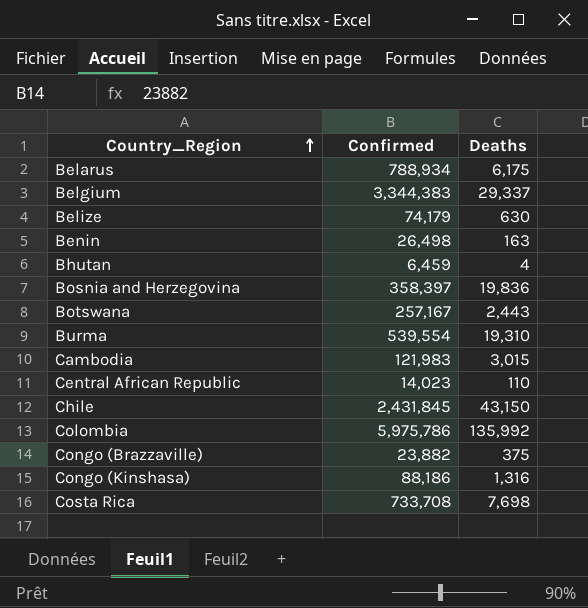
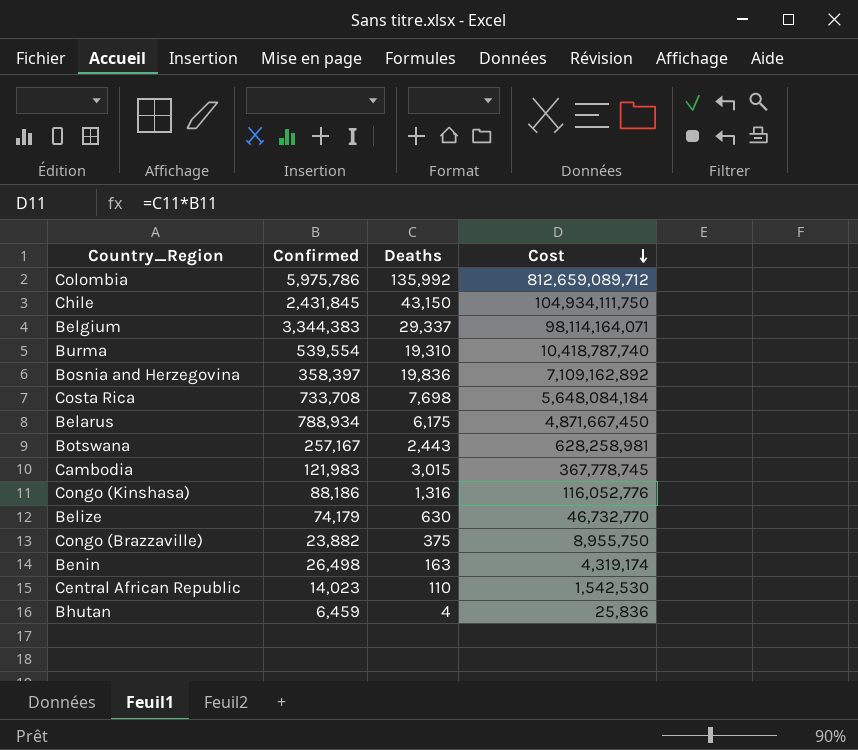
row order: Country_Region ascending -> Cost descending
column Cost | formula: none -> [Confirmed] * [Deaths]

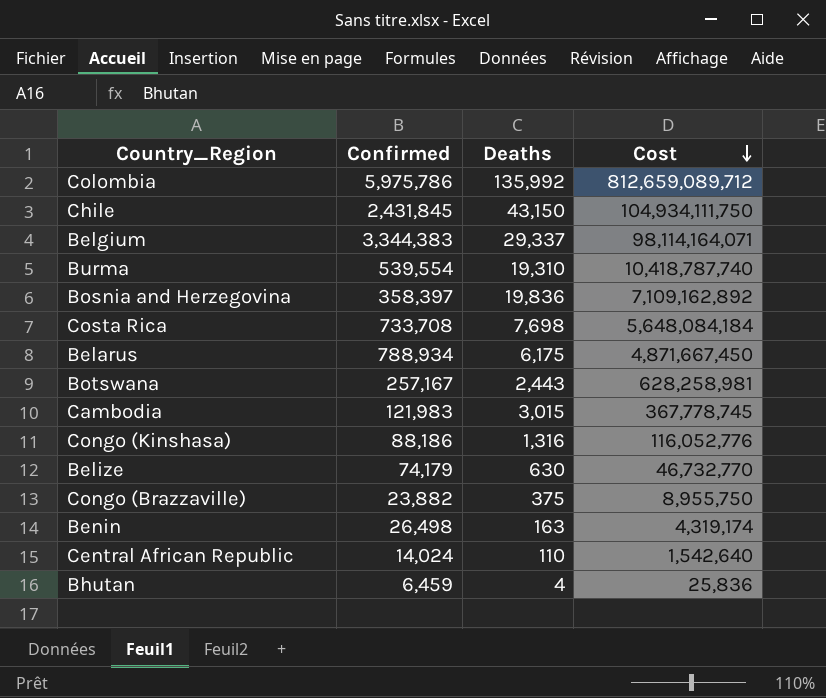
Central African Republic | Confirmed: 14,023 -> 14,024
Central African Republic | Cost: 1,542,530 -> 1,542,640

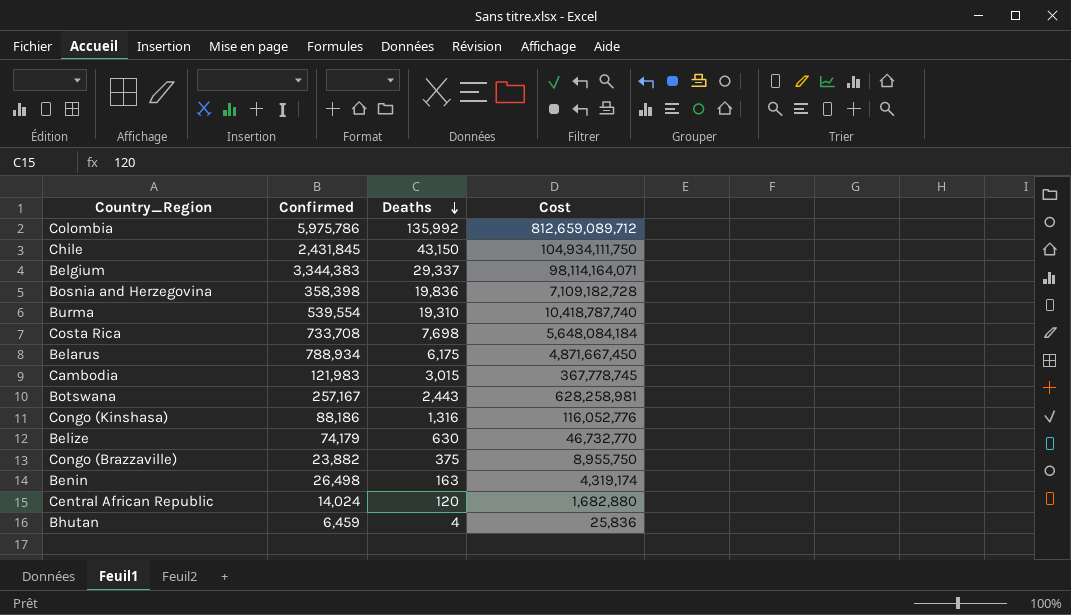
row order: Cost descending -> Deaths descending
Bosnia and Herzegovina | Confirmed: 358,397 -> 358,398
Bosnia and Herzegovina | Cost: 7,109,162,892 -> 7,109,182,728
Central African Republic | Deaths: 110 -> 120
Central African Republic | Cost: 1,542,640 -> 1,682,880

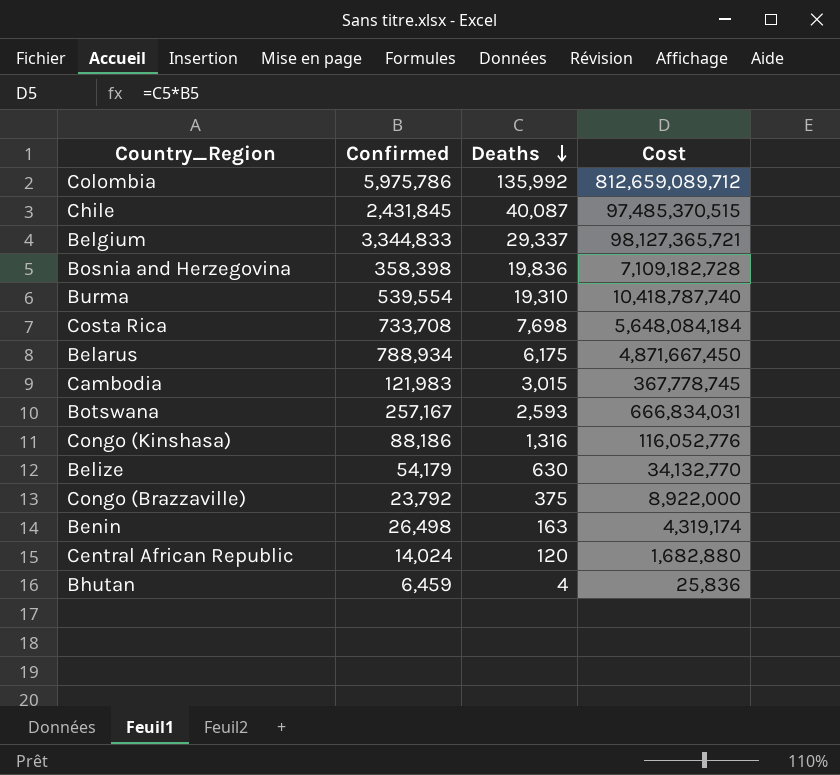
Chile | Deaths: 43,150 -> 40,087
Chile | Cost: 104,934,111,750 -> 97,485,370,515
Belgium | Confirmed: 3,344,383 -> 3,344,833
Belgium | Cost: 98,114,164,071 -> 98,127,365,721
Botswana | Deaths: 2,443 -> 2,593
Botswana | Cost: 628,258,981 -> 666,834,031
Belize | Confirmed: 74,179 -> 54,179
Belize | Cost: 46,732,770 -> 34,132,770
Congo (Brazzaville) | Confirmed: 23,882 -> 23,792
Congo (Brazzaville) | Cost: 8,955,750 -> 8,922,000

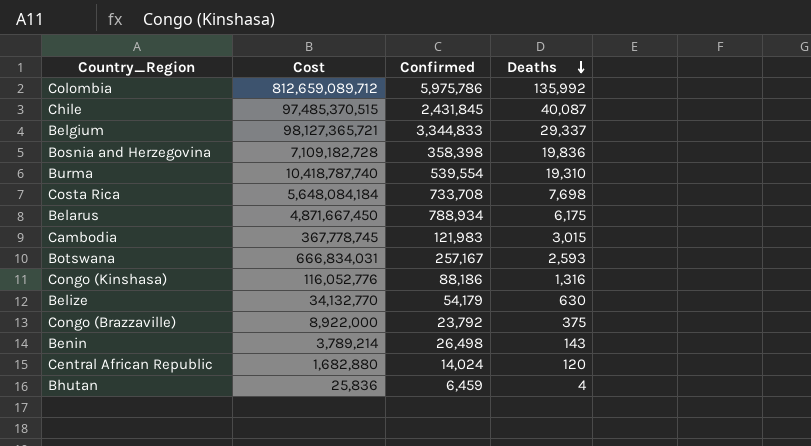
column Cost | position: 4 -> 2
Benin | Cost: 4,319,174 -> 3,789,214
Benin | Deaths: 163 -> 143

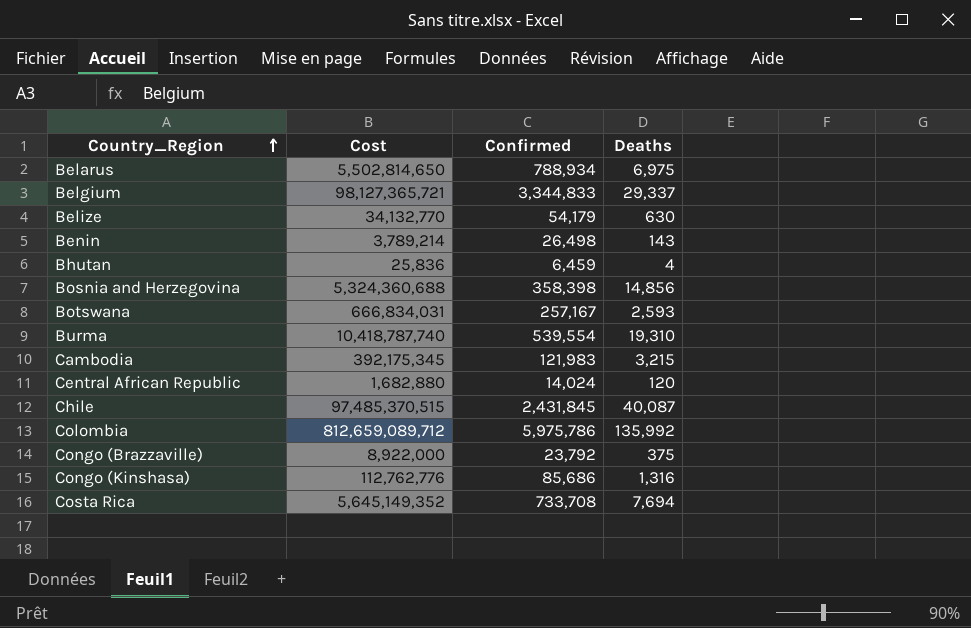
row order: Deaths descending -> Country_Region ascending
Belarus | Cost: 4,871,667,450 -> 5,502,814,650
Belarus | Deaths: 6,175 -> 6,975
Bosnia and Herzegovina | Cost: 7,109,182,728 -> 5,324,360,688
Bosnia and Herzegovina | Deaths: 19,836 -> 14,856
Cambodia | Cost: 367,778,745 -> 392,175,345
Cambodia | Deaths: 3,015 -> 3,215
Congo (Kinshasa) | Cost: 116,052,776 -> 112,762,776
Congo (Kinshasa) | Confirmed: 88,186 -> 85,686
Costa Rica | Cost: 5,648,084,184 -> 5,645,149,352
Costa Rica | Deaths: 7,698 -> 7,694

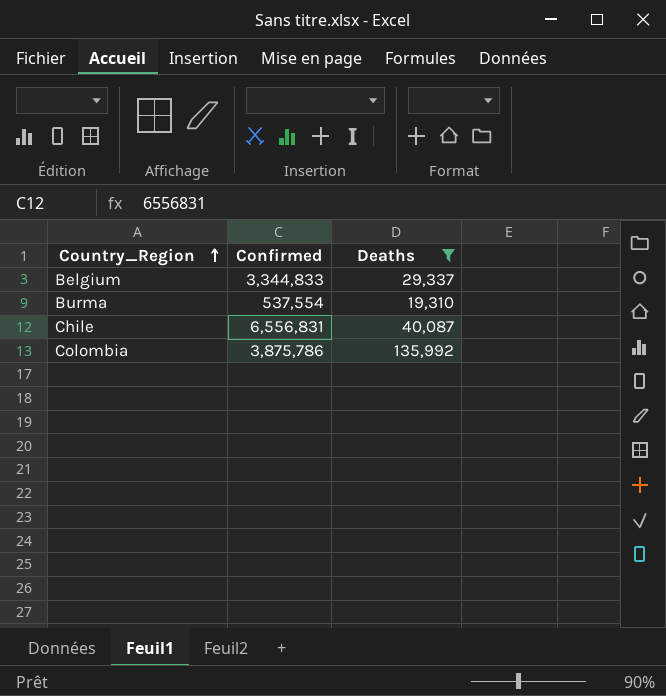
filter: none -> Deaths >= 19,310
column Cost | formula: [Confirmed] * [Deaths] -> none
Burma | Confirmed: 539,554 -> 537,554
Chile | Confirmed: 2,431,845 -> 6,556,831
Colombia | Confirmed: 5,975,786 -> 3,875,786

